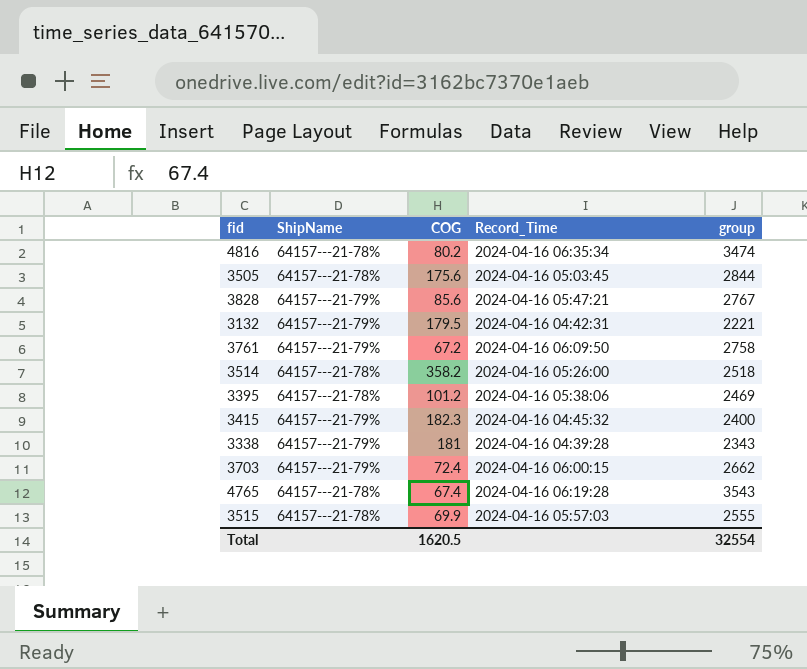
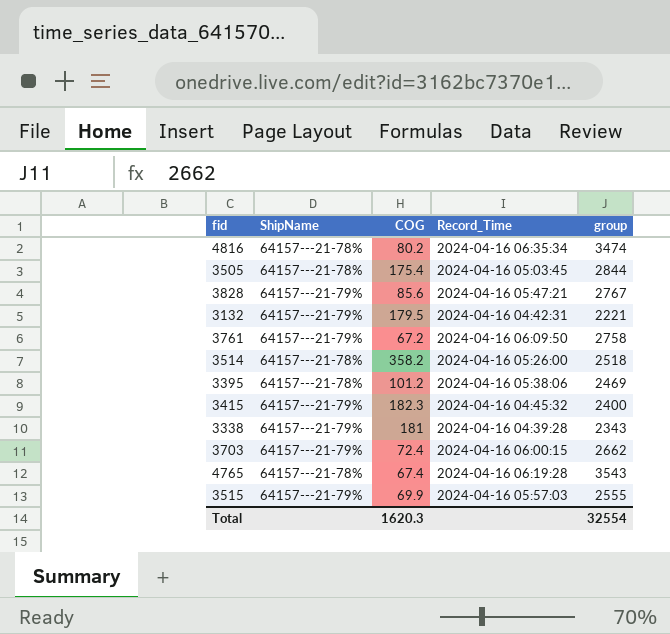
3505 | COG: 175.6 -> 175.4
3515 | ShipName: 64157---21-78% -> 64157---21-79%
Total | COG: 1620.5 -> 1620.3

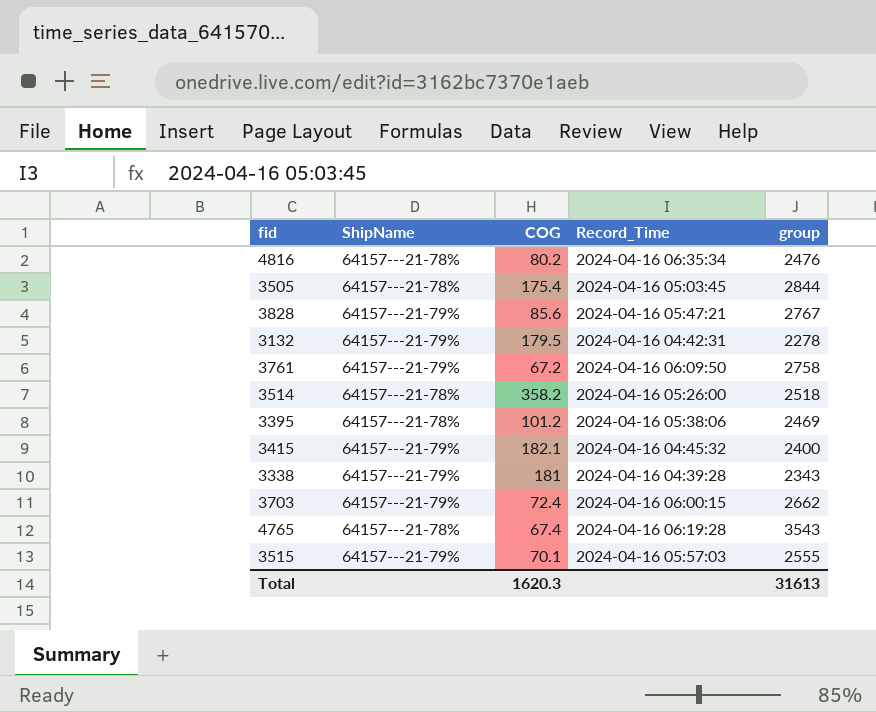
4816 | group: 3474 -> 2476
3132 | group: 2221 -> 2278
3415 | COG: 182.3 -> 182.1
3515 | COG: 69.9 -> 70.1
Total | group: 32554 -> 31613

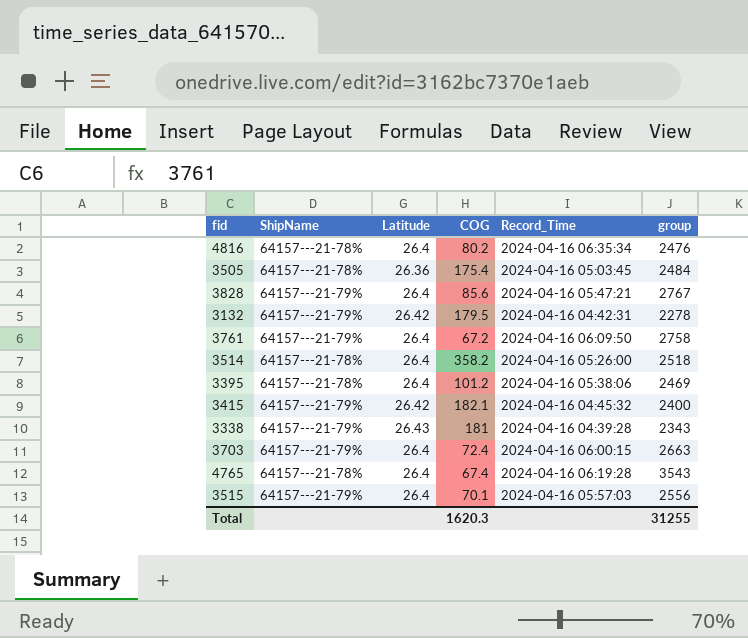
column Latitude | position: none -> 3
3505 | group: 2844 -> 2484
3703 | group: 2662 -> 2663
3515 | group: 2555 -> 2556
Total | group: 31613 -> 31255

